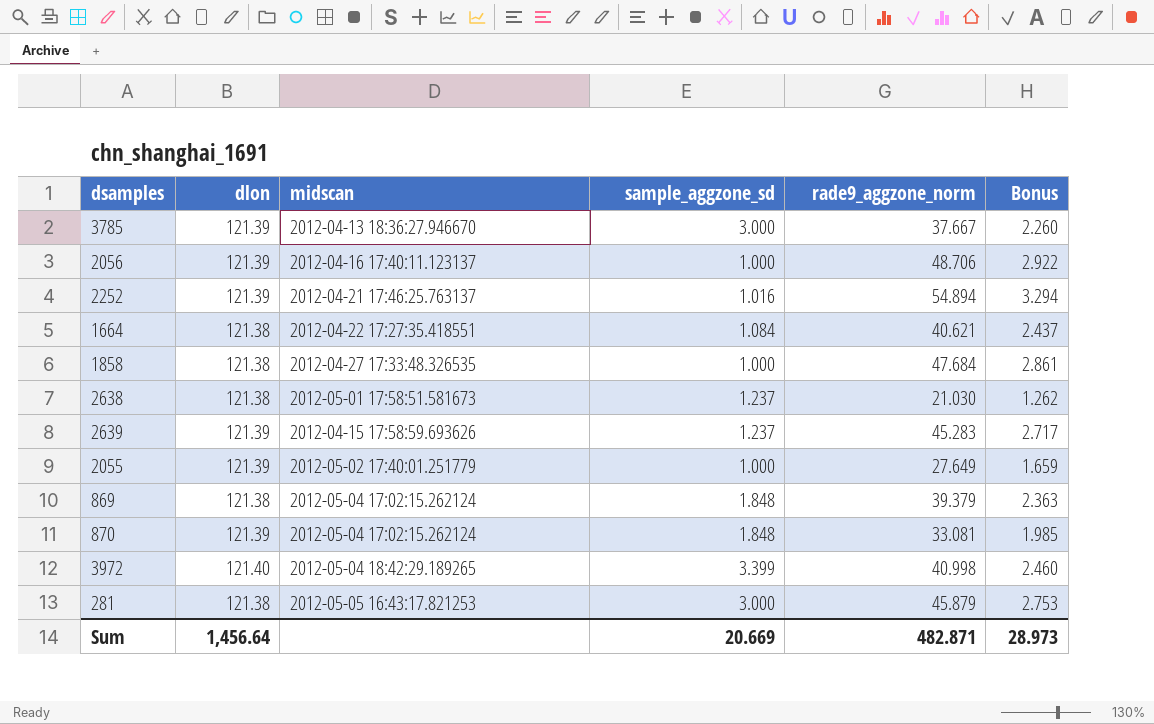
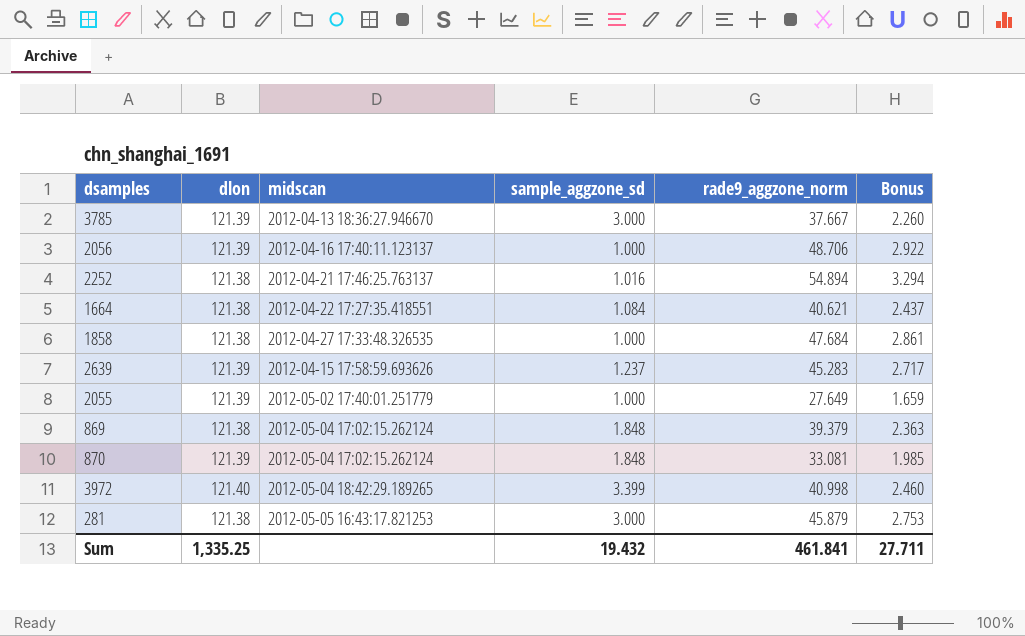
row 2638: 121.38 | 2012-05-01 17:58:51.581673 | 1.237 | 21.030 | 1.262 -> none
2252 | dlon: 121.39 -> 121.38
Sum | dlon: 1,456.64 -> 1,335.25
Sum | sample_aggzone_sd: 20.669 -> 19.432
Sum | rade9_aggzone_norm: 482.871 -> 461.841
Sum | Bonus: 28.973 -> 27.711

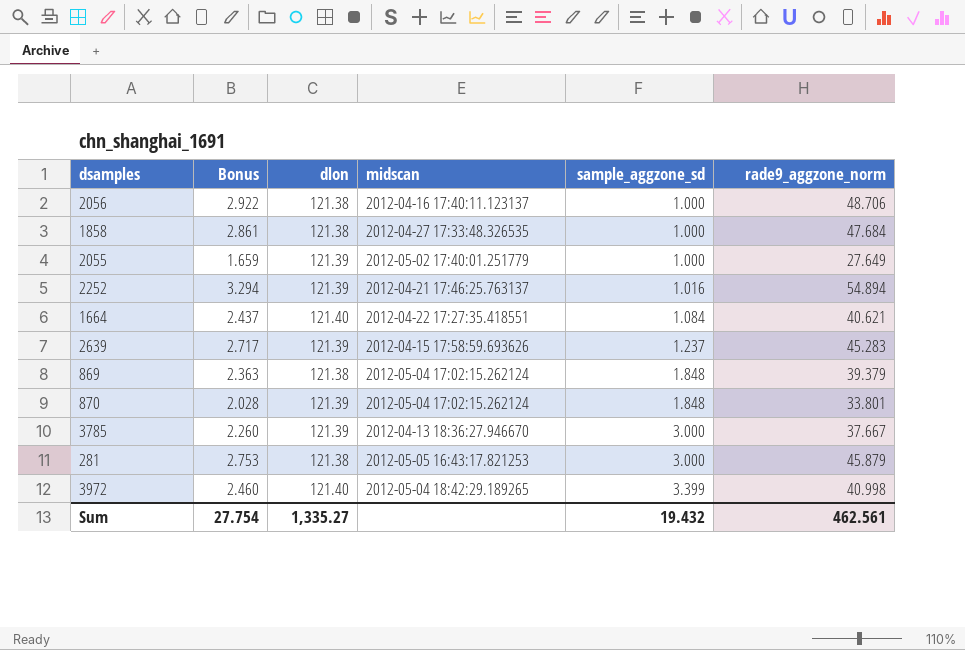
row order: none -> sample_aggzone_sd ascending
column Bonus | position: 6 -> 2
2056 | dlon: 121.39 -> 121.38
2252 | dlon: 121.38 -> 121.39
1664 | dlon: 121.38 -> 121.40
870 | Bonus: 1.985 -> 2.028
870 | rade9_aggzone_norm: 33.081 -> 33.801
Sum | Bonus: 27.711 -> 27.754
Sum | dlon: 1,335.25 -> 1,335.27
Sum | rade9_aggzone_norm: 461.841 -> 462.561

